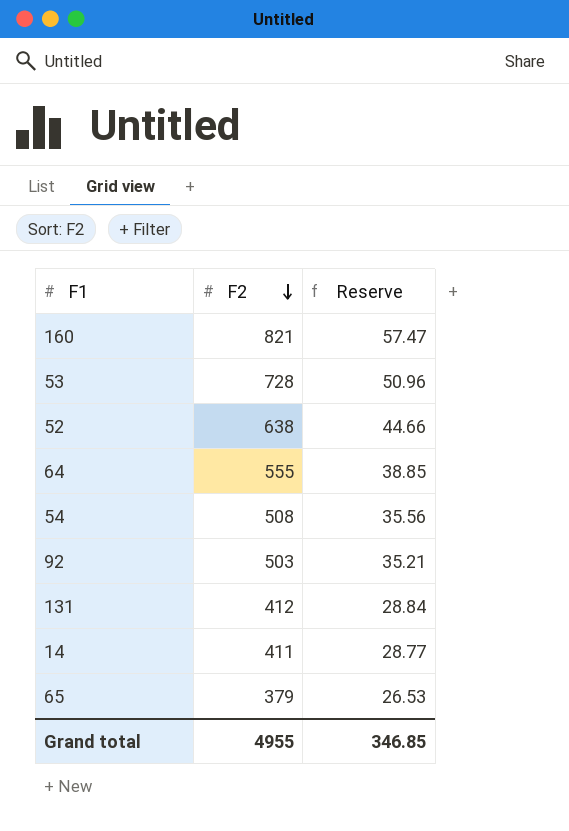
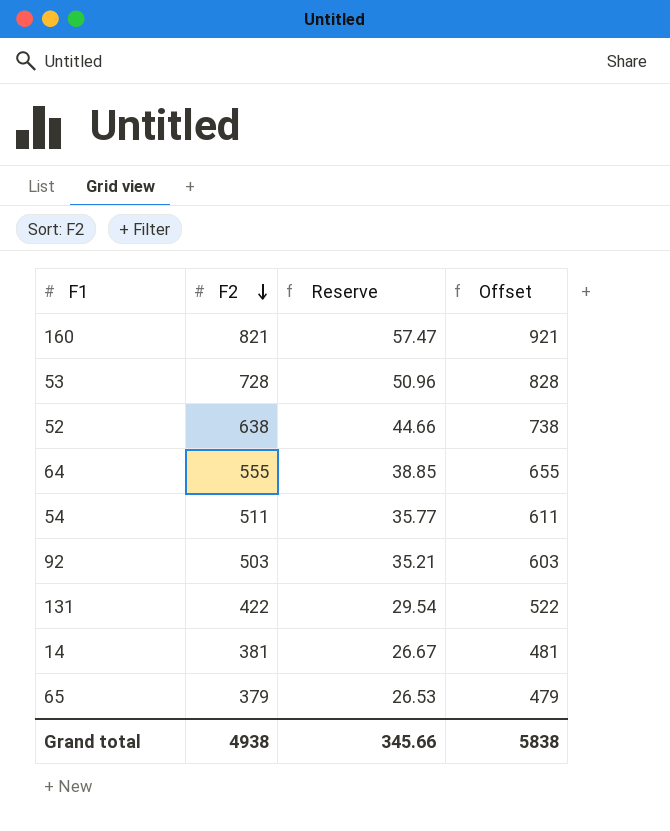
column Offset | formula: none -> [F2] + 100
54 | F2: 508 -> 511
54 | Reserve: 35.56 -> 35.77
131 | F2: 412 -> 422
131 | Reserve: 28.84 -> 29.54
14 | F2: 411 -> 381
14 | Reserve: 28.77 -> 26.67
Grand total | F2: 4955 -> 4938
Grand total | Reserve: 346.85 -> 345.66

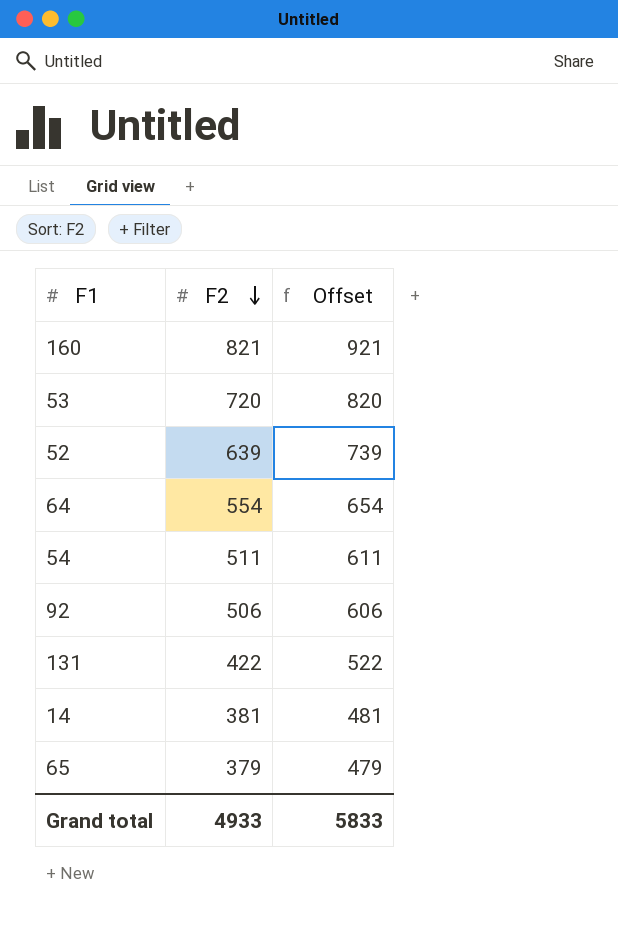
column Reserve | formula: [F2] * 0.07 -> none
53 | F2: 728 -> 720
53 | Offset: 828 -> 820
52 | F2: 638 -> 639
52 | Offset: 738 -> 739
64 | F2: 555 -> 554
64 | Offset: 655 -> 654
92 | F2: 503 -> 506
92 | Offset: 603 -> 606
Grand total | F2: 4938 -> 4933
Grand total | Offset: 5838 -> 5833

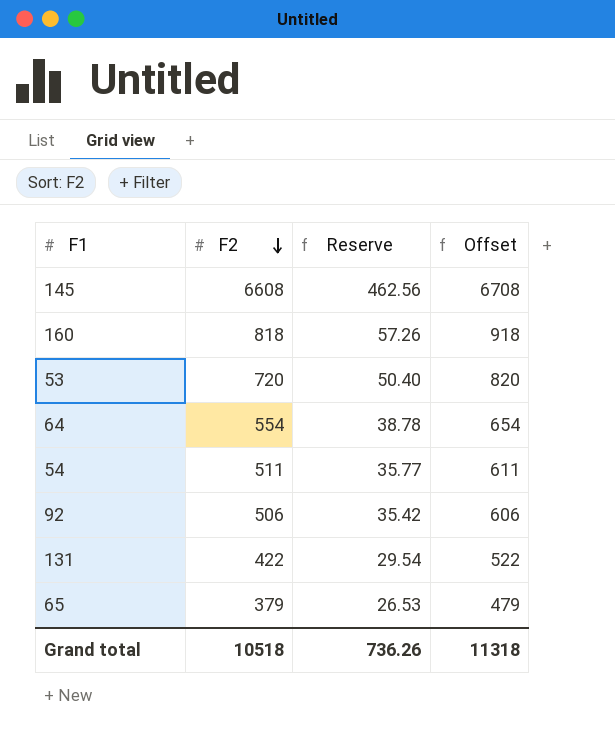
column Reserve | formula: none -> [F2] * 0.07
row 52: 639 | 739 -> none
row 14: 381 | 481 -> none
row 145: none -> 6608 | 462.56 | 6708
160 | F2: 821 -> 818
160 | Offset: 921 -> 918
Grand total | F2: 4933 -> 10518
Grand total | Offset: 5833 -> 11318

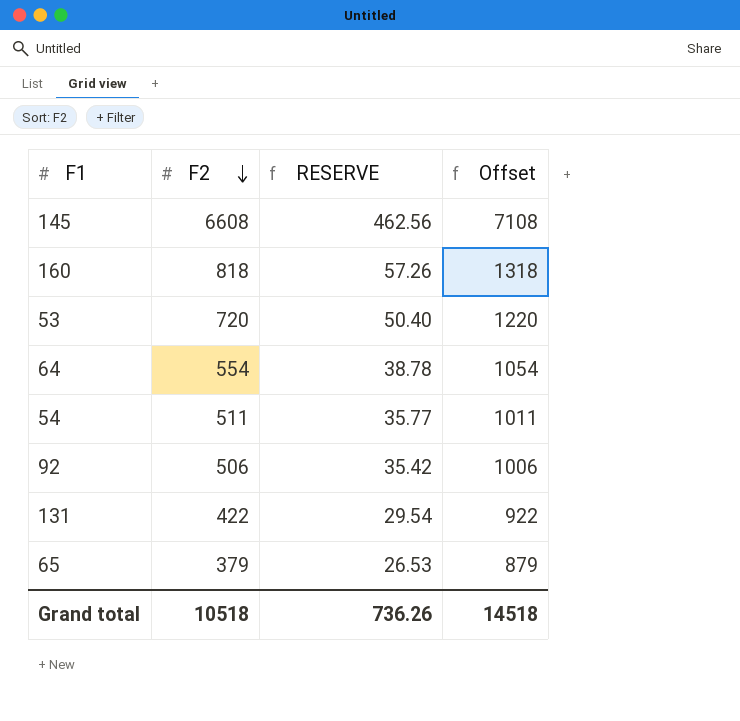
column name: Reserve -> RESERVE
column Offset | formula: [F2] + 100 -> [F2] + 500
Grand total | Offset: 11318 -> 14518

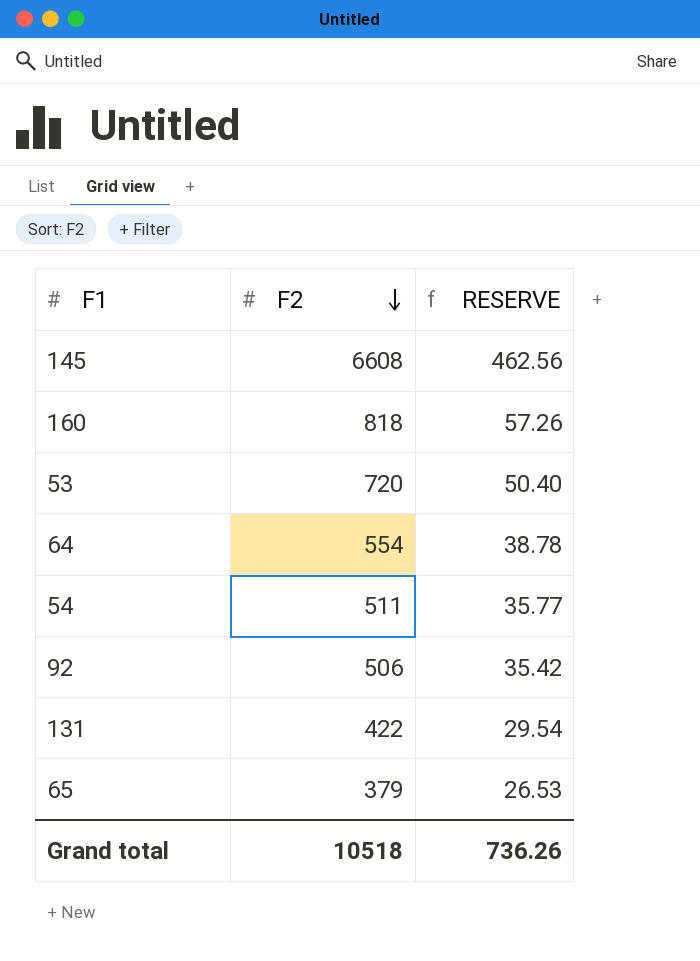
column Offset | formula: [F2] + 500 -> none

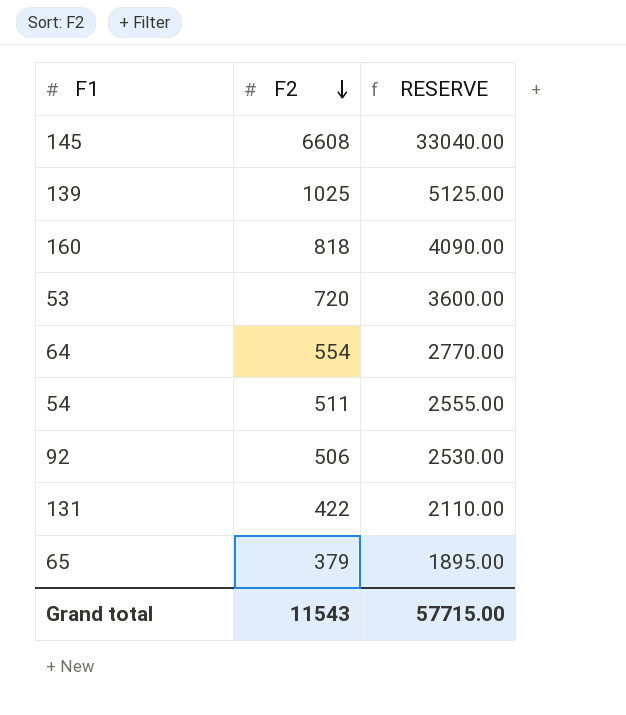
column RESERVE | formula: [F2] * 0.07 -> [F2] * 5
row 139: none -> 1025 | 5125.00
Grand total | F2: 10518 -> 11543
Grand total | RESERVE: 736.26 -> 57715.00

